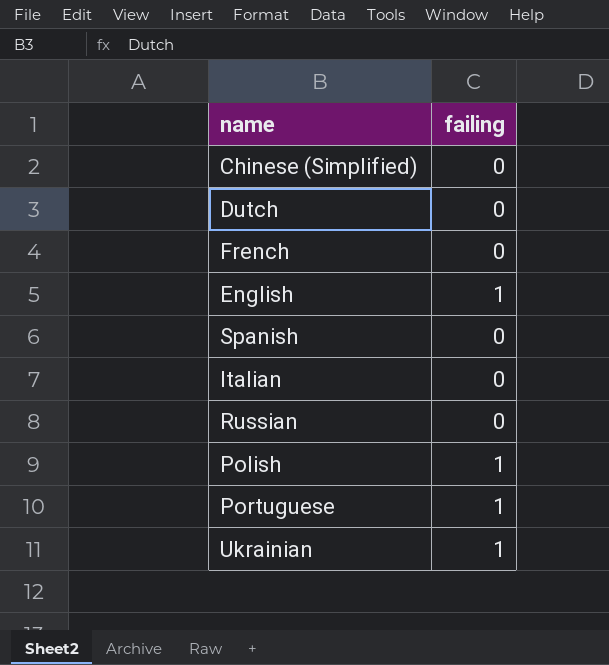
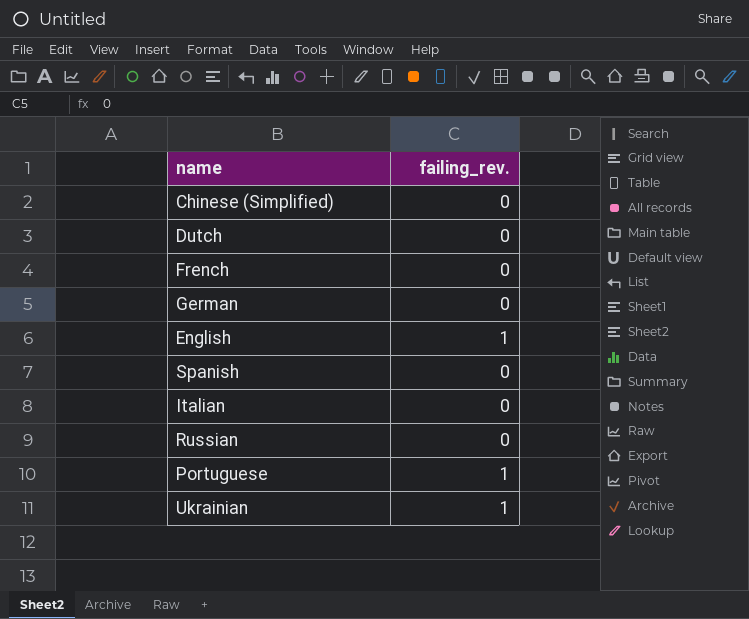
column name: failing -> failing_rev.
row Polish: 1 -> none
row German: none -> 0

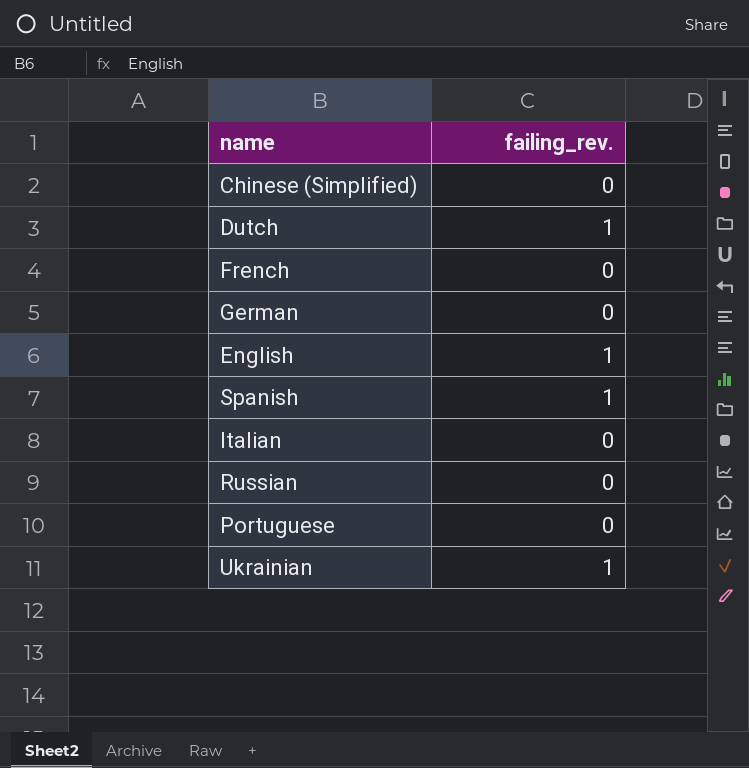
Dutch | failing_rev.: 0 -> 1
Spanish | failing_rev.: 0 -> 1
Portuguese | failing_rev.: 1 -> 0

